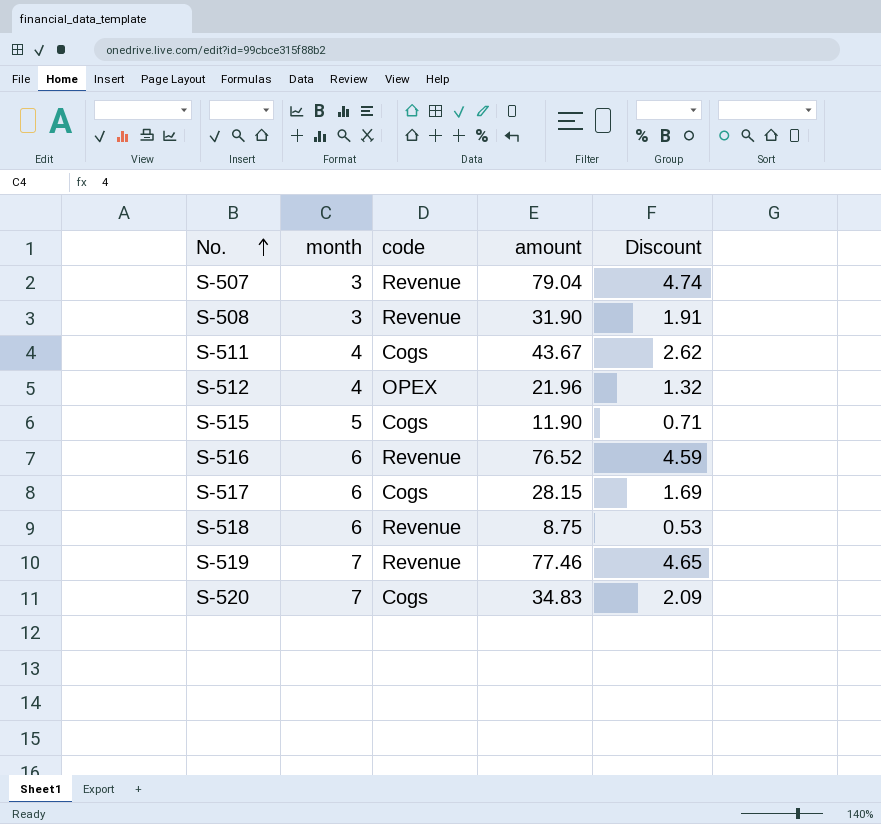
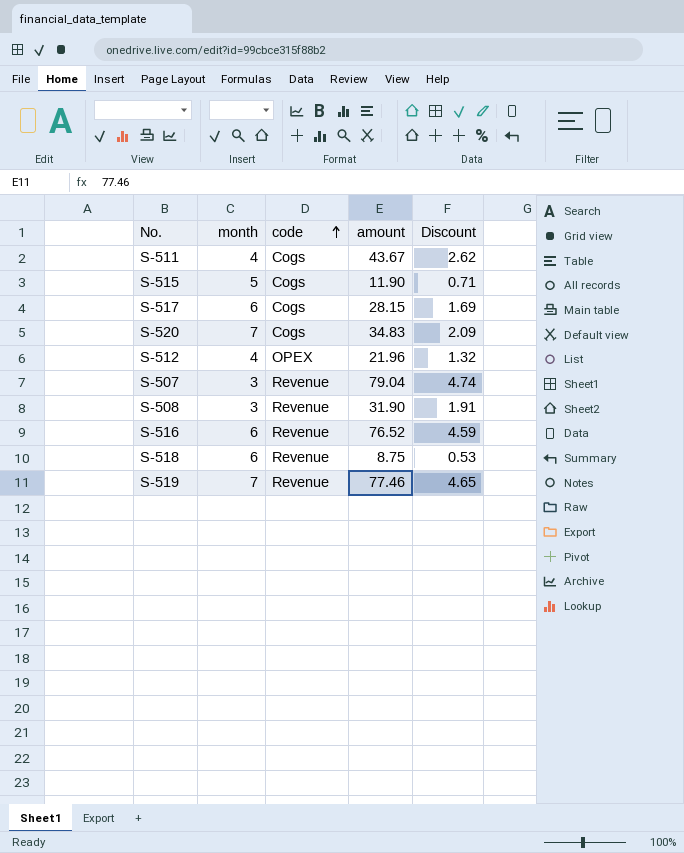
row order: No. ascending -> code ascending

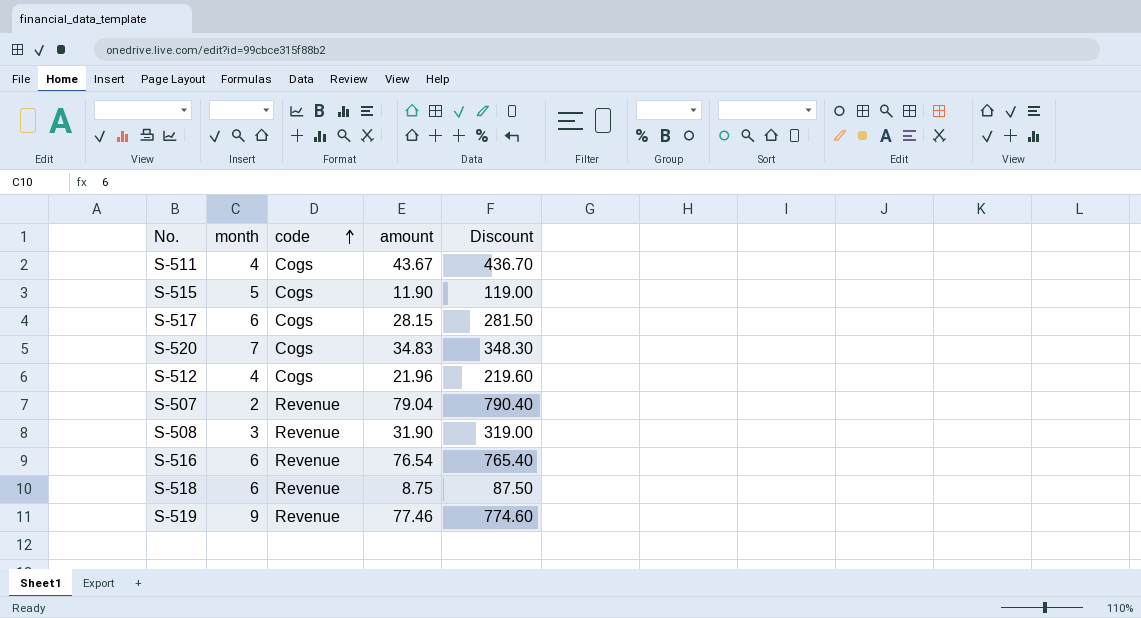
column Discount | formula: [amount] * 0.06 -> [amount] * 10
S-512 | code: OPEX -> Cogs
S-507 | month: 3 -> 2
S-516 | amount: 76.52 -> 76.54
S-519 | month: 7 -> 9

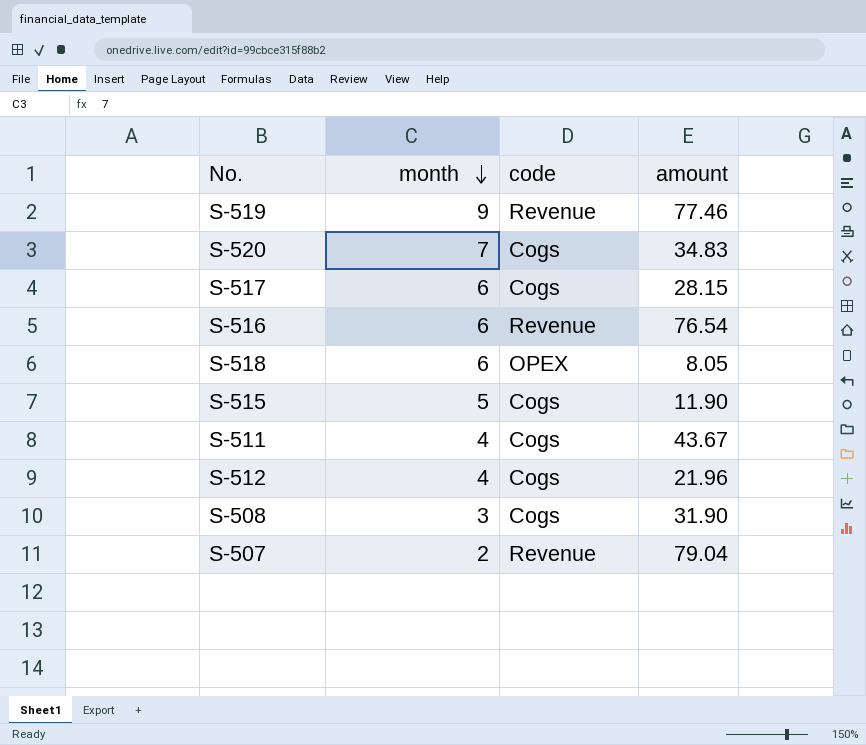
row order: code ascending -> month descending
column Discount | formula: [amount] * 10 -> none
S-518 | code: Revenue -> OPEX
S-518 | amount: 8.75 -> 8.05
S-508 | code: Revenue -> Cogs

